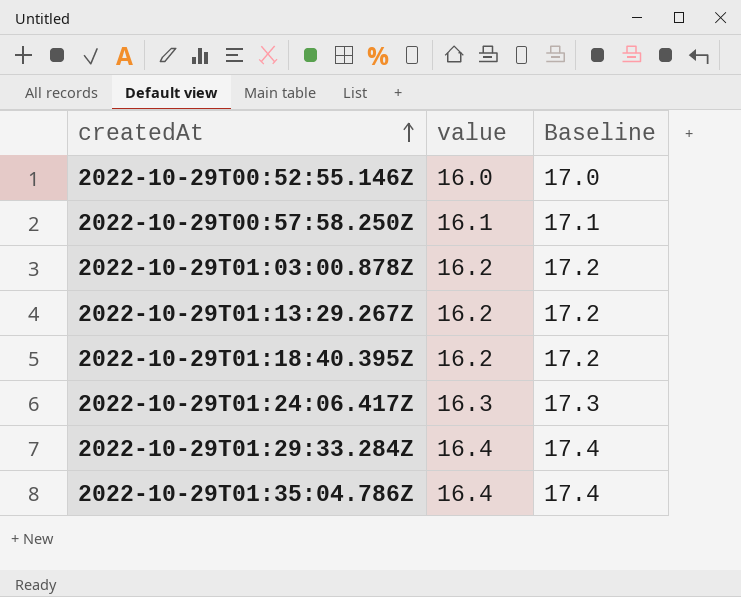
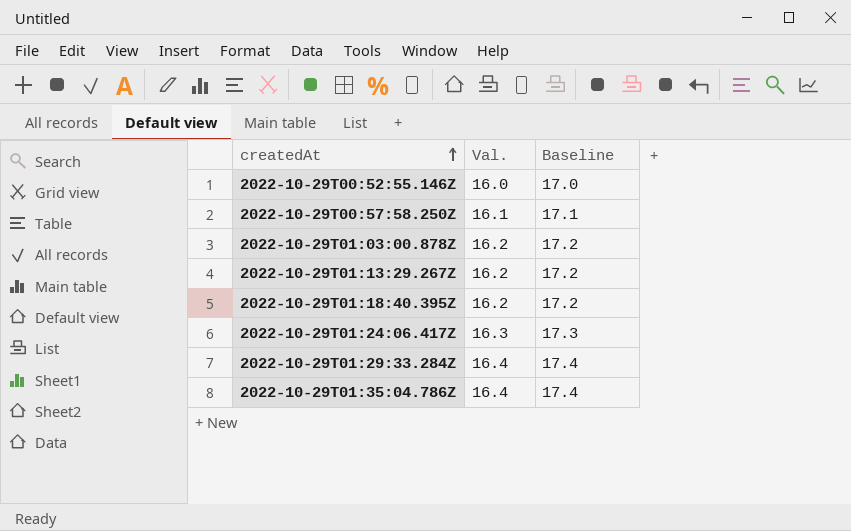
column name: value -> Val.

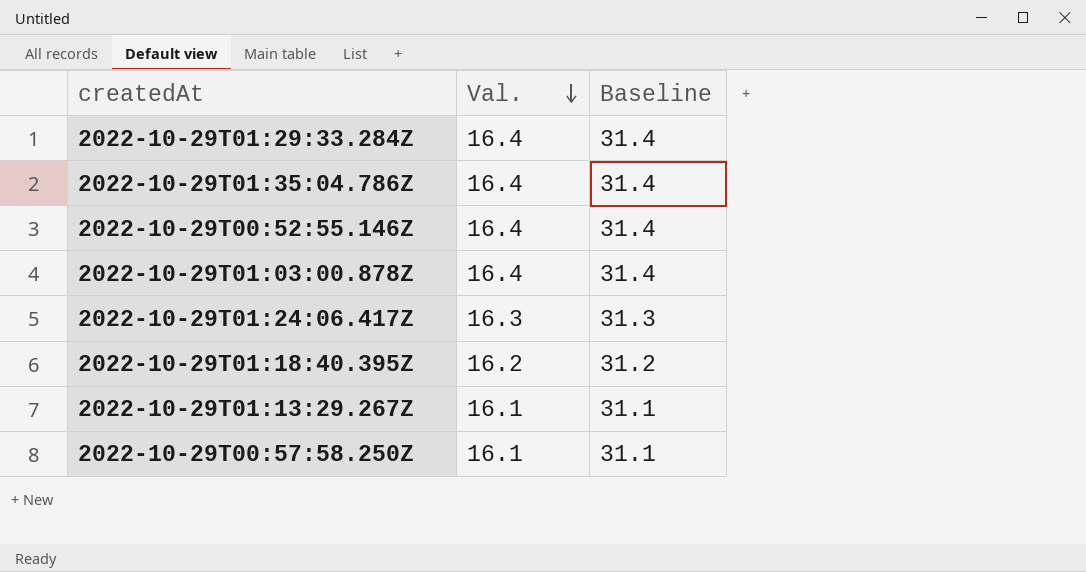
row order: createdAt ascending -> Val. descending
column Baseline | formula: [Val.] + 1 -> [Val.] + 15
2022-10-29T00:52:55.146Z | Val.: 16.0 -> 16.4
2022-10-29T01:03:00.878Z | Val.: 16.2 -> 16.4
2022-10-29T01:13:29.267Z | Val.: 16.2 -> 16.1

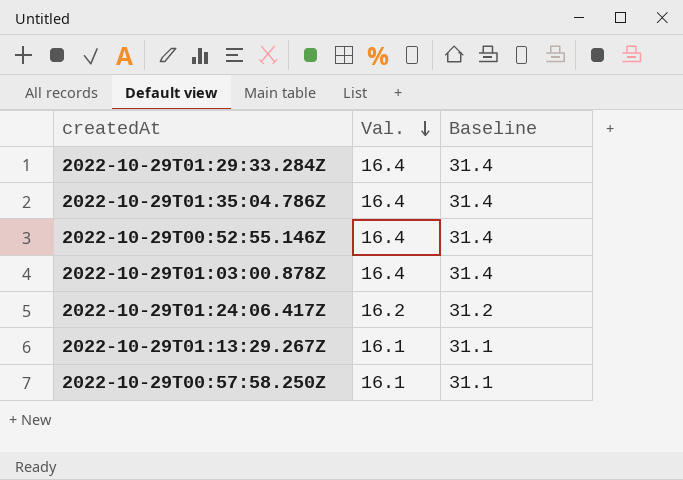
row 2022-10-29T01:18:40.395Z: 16.2 | 31.2 -> none
2022-10-29T01:24:06.417Z | Val.: 16.3 -> 16.2
2022-10-29T01:24:06.417Z | Baseline: 31.3 -> 31.2

